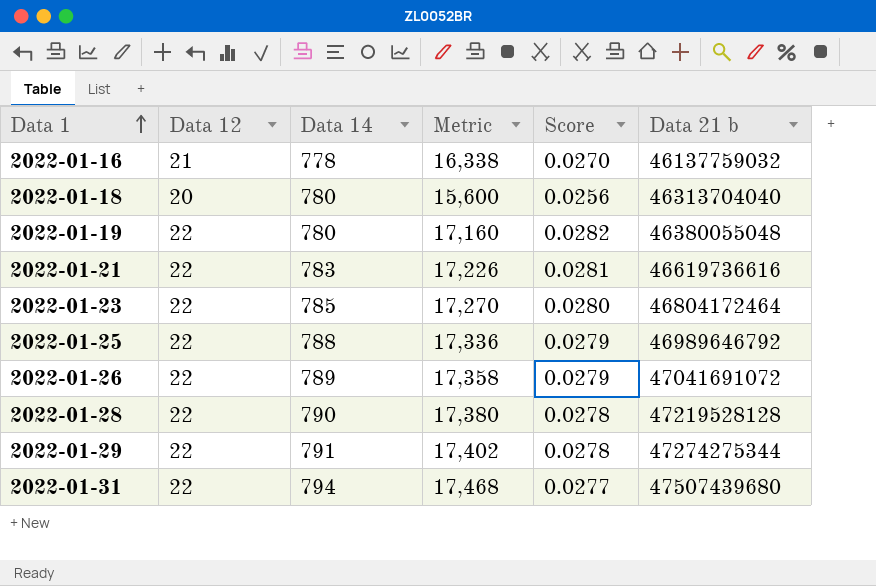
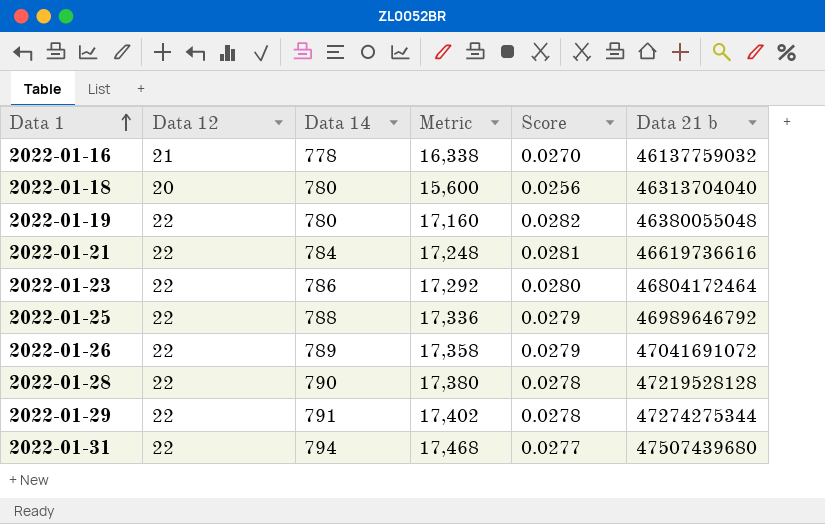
2022-01-21 | Data 14: 783 -> 784
2022-01-21 | Metric: 17,226 -> 17,248
2022-01-23 | Data 14: 785 -> 786
2022-01-23 | Metric: 17,270 -> 17,292

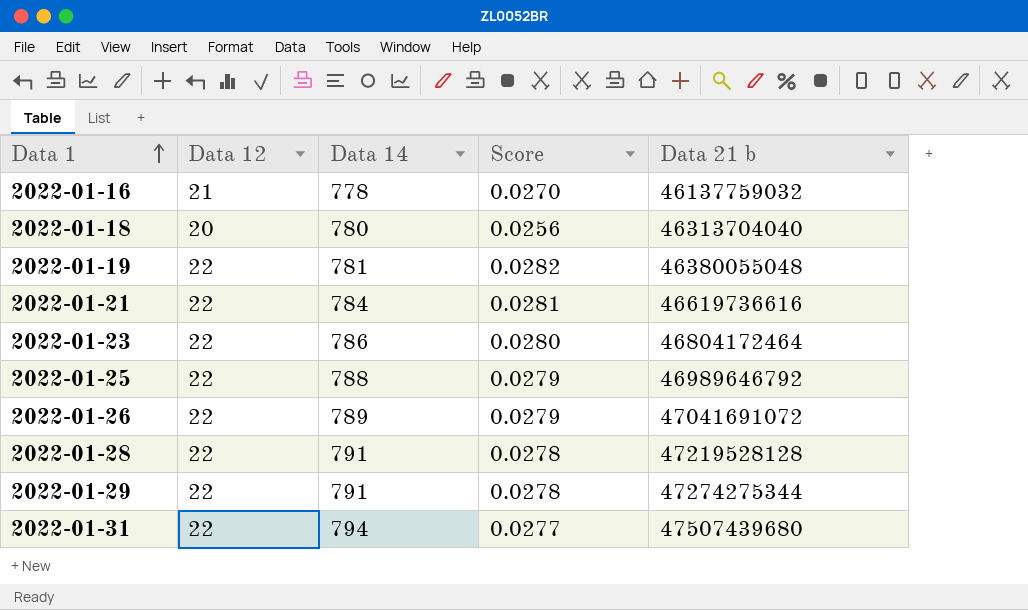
column Metric | formula: [Data 12] * [Data 14] -> none
2022-01-19 | Data 14: 780 -> 781
2022-01-28 | Data 14: 790 -> 791

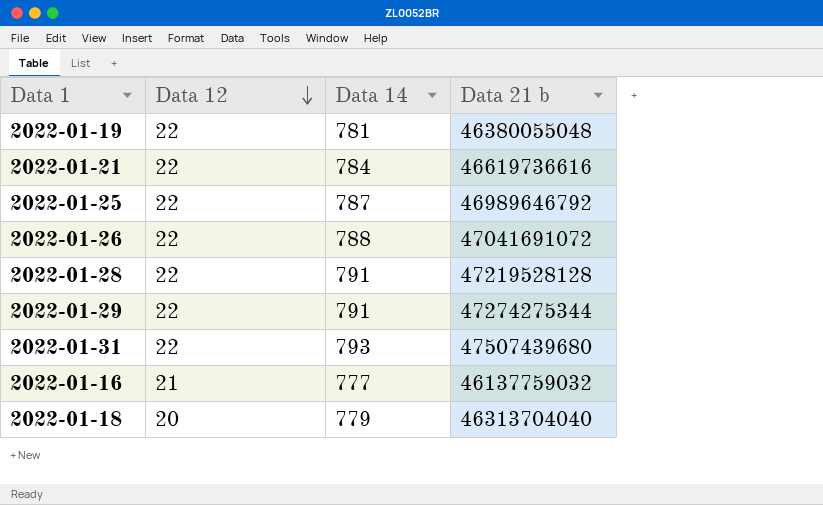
row order: Data 1 ascending -> Data 12 descending
column Score | formula: [Data 12] / [Data 14] -> none
row 2022-01-23: 22 | 786 | 0.0280 | 46804172464 -> none
2022-01-25 | Data 14: 788 -> 787
2022-01-26 | Data 14: 789 -> 788
2022-01-31 | Data 14: 794 -> 793
2022-01-16 | Data 14: 778 -> 777
2022-01-18 | Data 14: 780 -> 779

